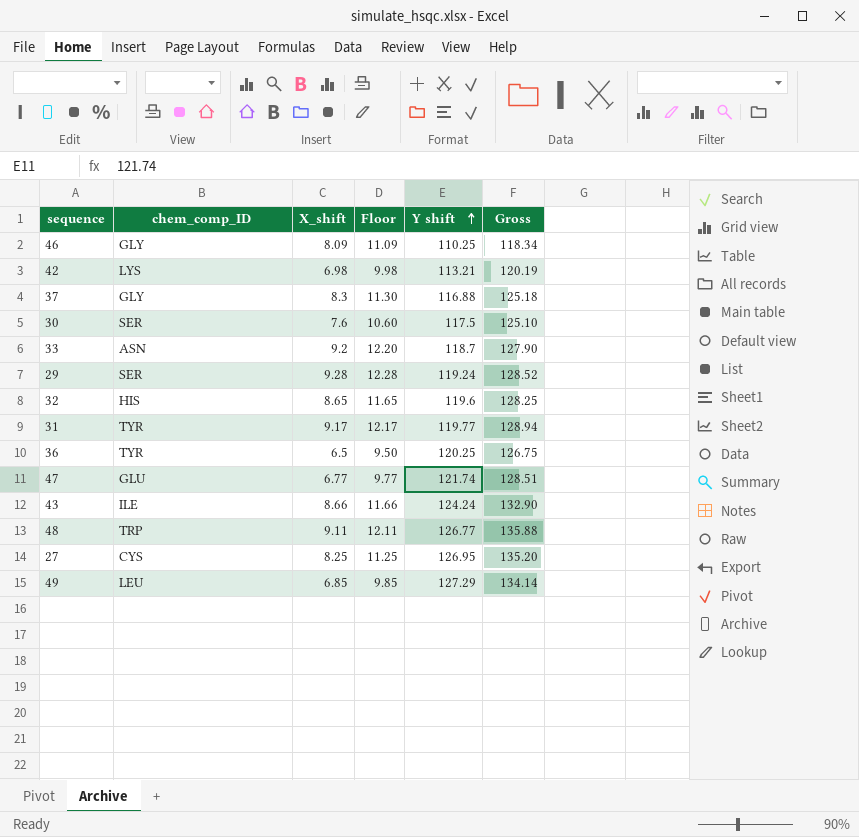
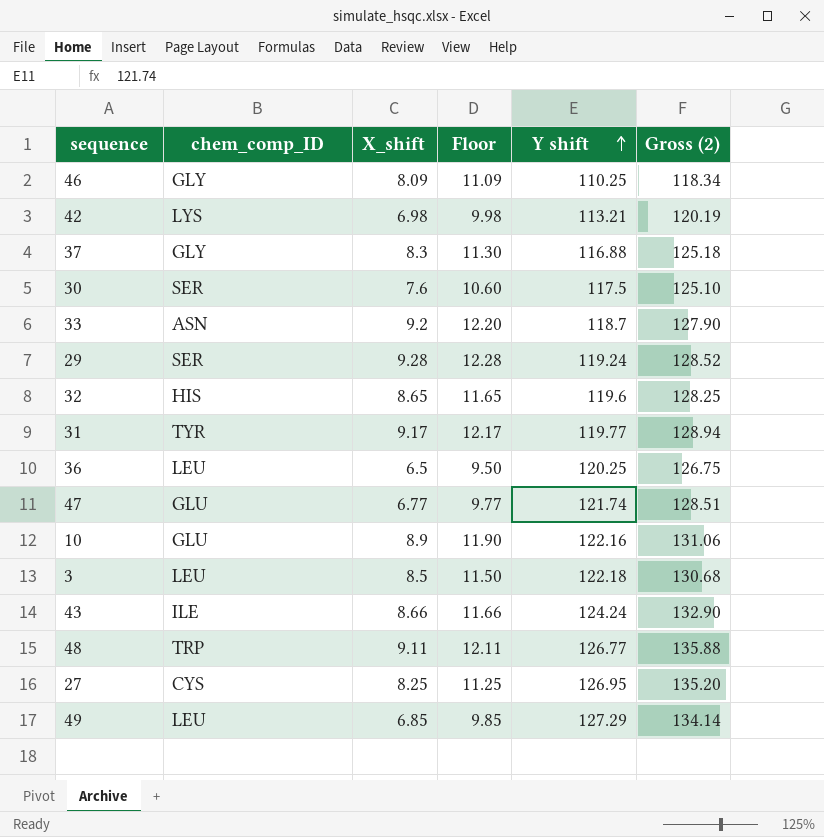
column name: Gross -> Gross (2)
36 | chem_comp_ID: TYR -> LEU
row 10: none -> GLU | 8.9 | 11.90 | 122.16 | 131.06
row 3: none -> LEU | 8.5 | 11.50 | 122.18 | 130.68

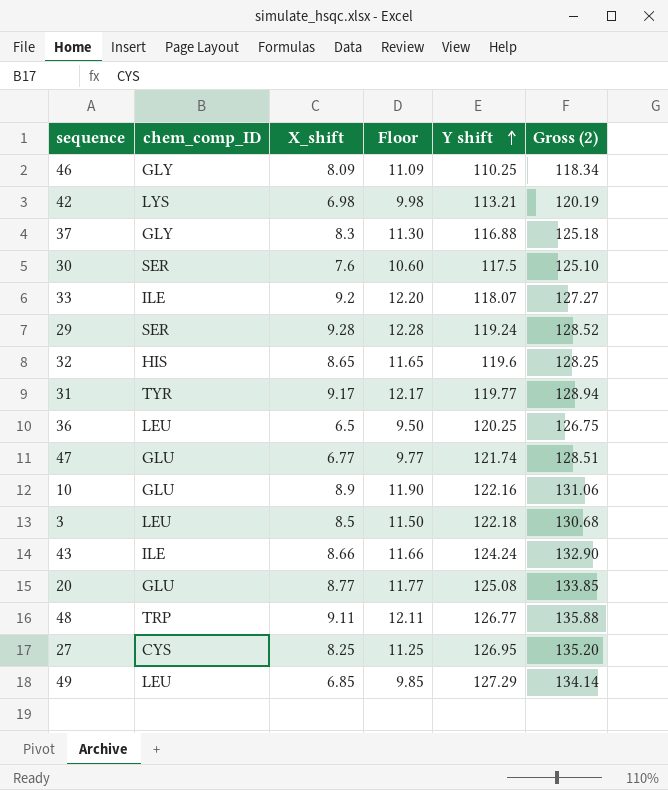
33 | chem_comp_ID: ASN -> ILE
33 | Y shift: 118.7 -> 118.07
33 | Gross (2): 127.90 -> 127.27
row 20: none -> GLU | 8.77 | 11.77 | 125.08 | 133.85

